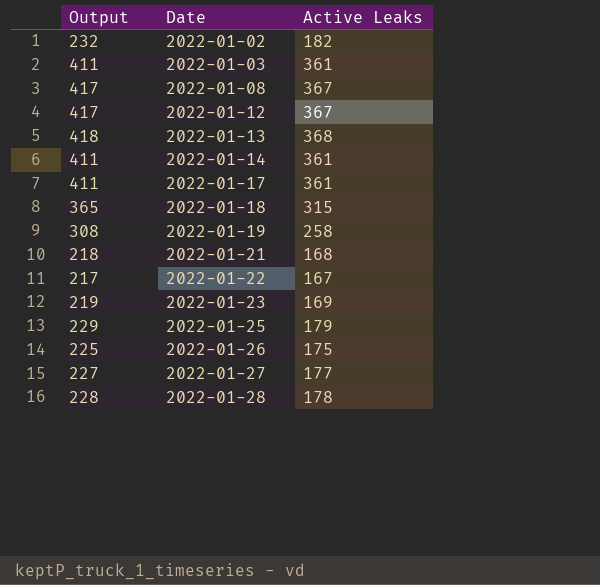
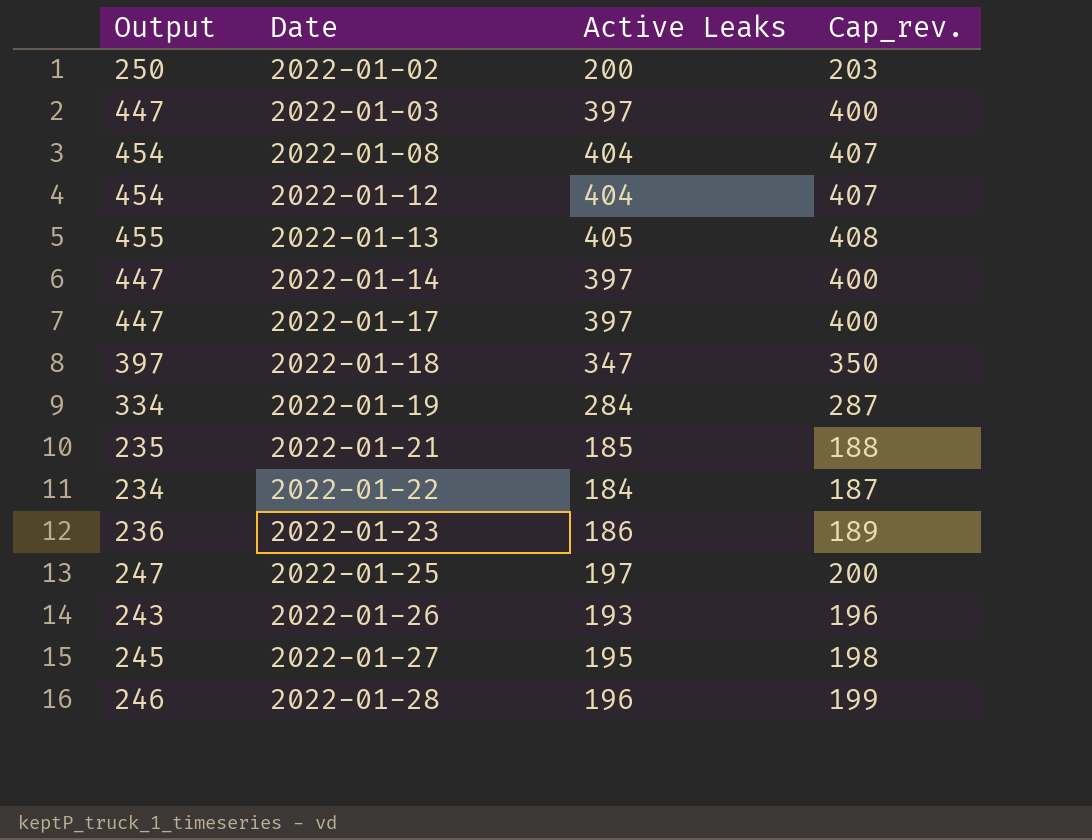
column Cap_rev. | formula: none -> [Active Leaks] + 3
2022-01-02 | Output: 232 -> 250
2022-01-02 | Active Leaks: 182 -> 200
2022-01-03 | Output: 411 -> 447
2022-01-03 | Active Leaks: 361 -> 397
2022-01-08 | Output: 417 -> 454
2022-01-08 | Active Leaks: 367 -> 404
2022-01-12 | Output: 417 -> 454
2022-01-12 | Active Leaks: 367 -> 404
2022-01-13 | Output: 418 -> 455
2022-01-13 | Active Leaks: 368 -> 405
2022-01-14 | Output: 411 -> 447
2022-01-14 | Active Leaks: 361 -> 397
2022-01-17 | Output: 411 -> 447
2022-01-17 | Active Leaks: 361 -> 397
2022-01-18 | Output: 365 -> 397
2022-01-18 | Active Leaks: 315 -> 347
2022-01-19 | Output: 308 -> 334
2022-01-19 | Active Leaks: 258 -> 284
2022-01-21 | Output: 218 -> 235
2022-01-21 | Active Leaks: 168 -> 185
2022-01-22 | Output: 217 -> 234
2022-01-22 | Active Leaks: 167 -> 184
2022-01-23 | Output: 219 -> 236
2022-01-23 | Active Leaks: 169 -> 186
2022-01-25 | Output: 229 -> 247
2022-01-25 | Active Leaks: 179 -> 197
2022-01-26 | Output: 225 -> 243
2022-01-26 | Active Leaks: 175 -> 193
2022-01-27 | Output: 227 -> 245
2022-01-27 | Active Leaks: 177 -> 195
2022-01-28 | Output: 228 -> 246
2022-01-28 | Active Leaks: 178 -> 196

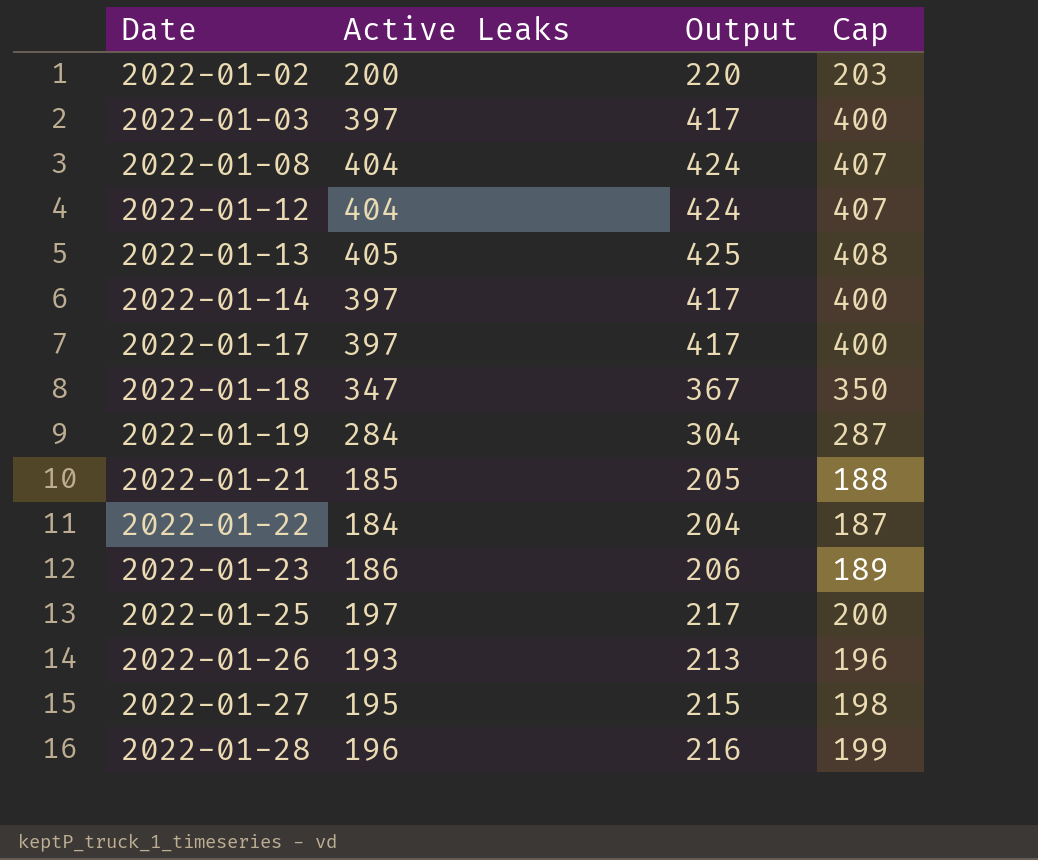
column Output | formula: [Active Leaks] + 50 -> [Active Leaks] + 20
column Output | position: 1 -> 3
column name: Cap_rev. -> Cap

